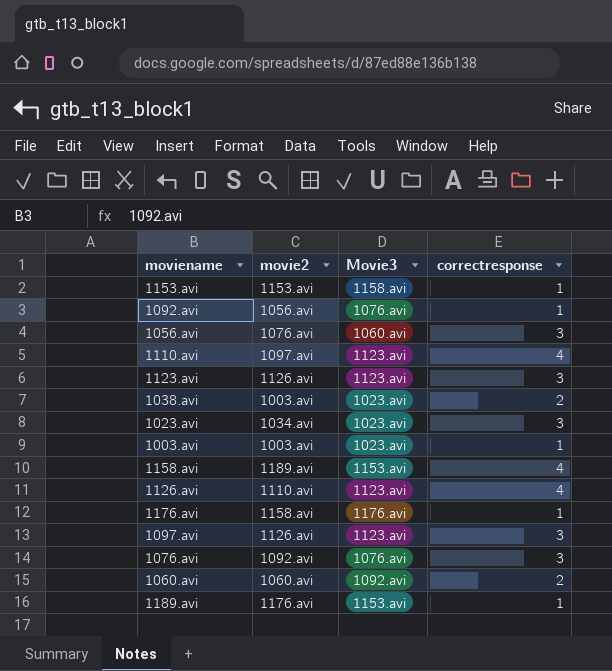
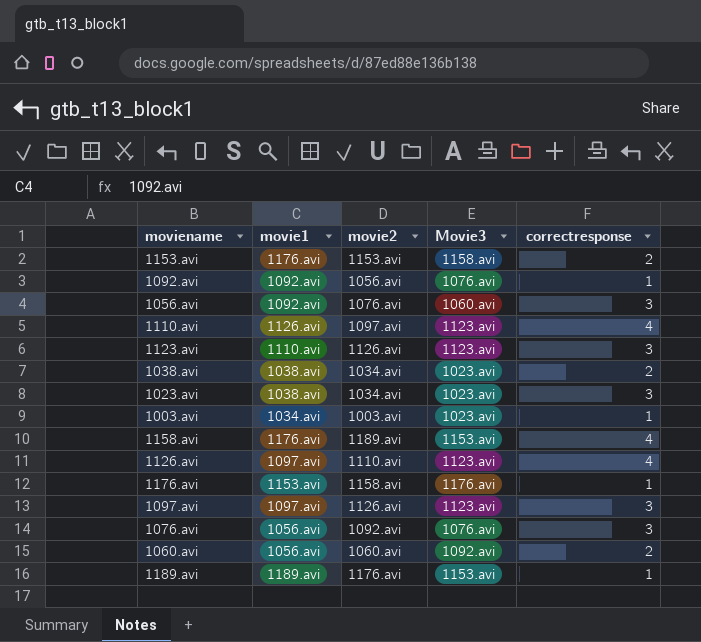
column movie1 | position: none -> 2
1153.avi | correctresponse: 1 -> 2
1038.avi | movie2: 1003.avi -> 1034.avi

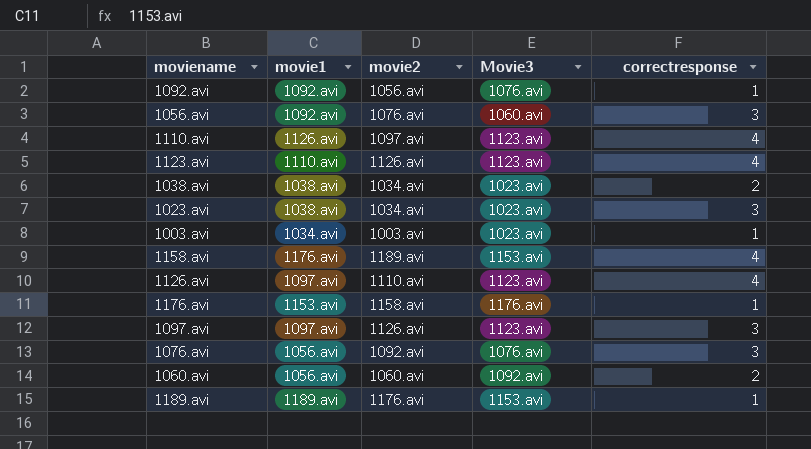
row 1153.avi: 1176.avi | 1153.avi | 1158.avi | 2 -> none
1123.avi | correctresponse: 3 -> 4

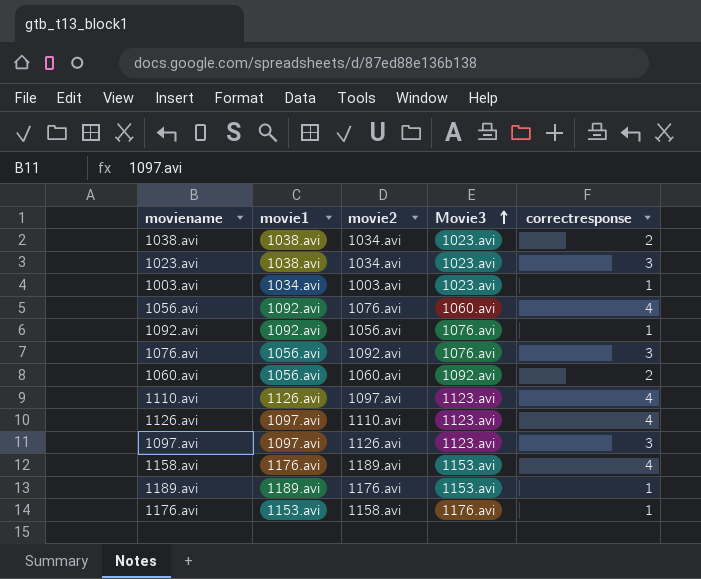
row order: none -> Movie3 ascending
row 1123.avi: 1110.avi | 1126.avi | 1123.avi | 4 -> none
1056.avi | correctresponse: 3 -> 4

